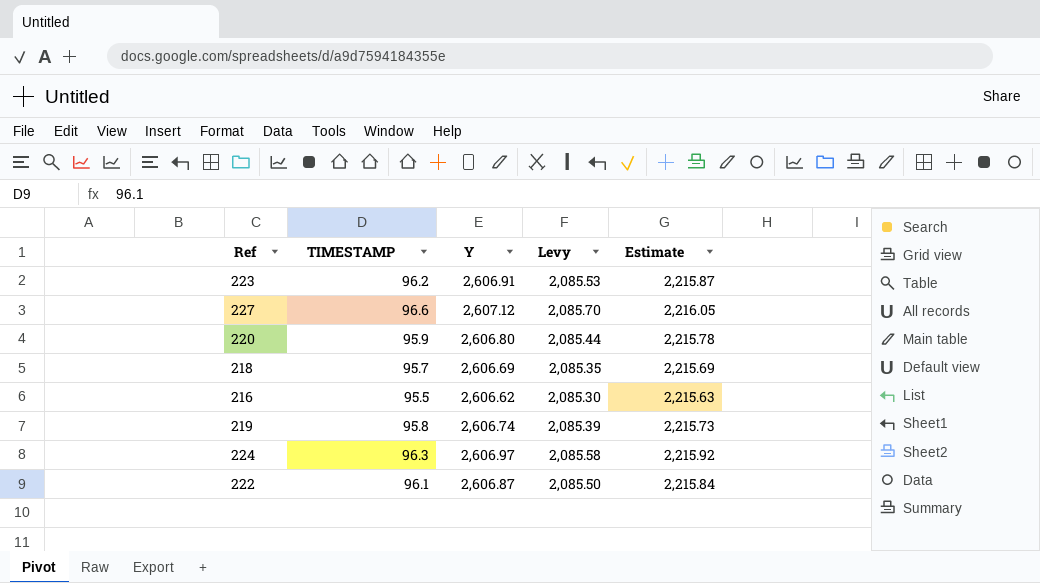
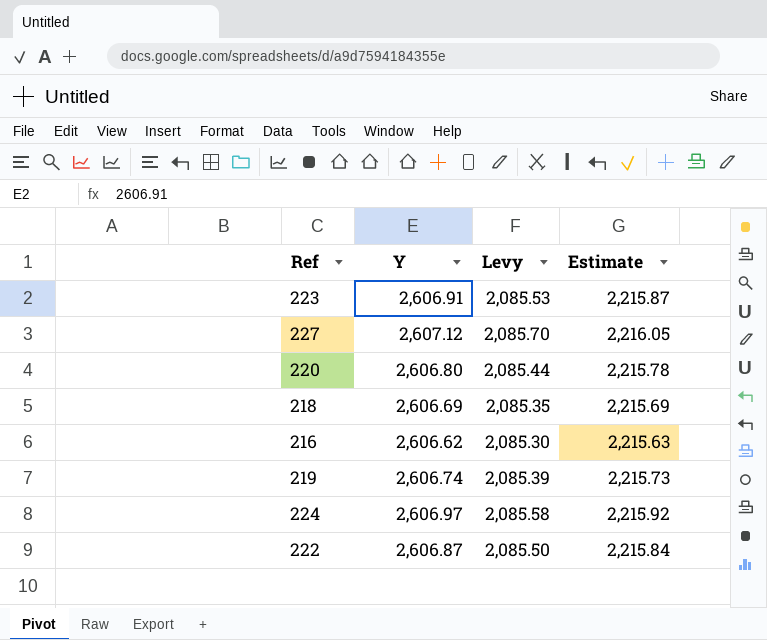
column TIMESTAMP | position: 2 -> none

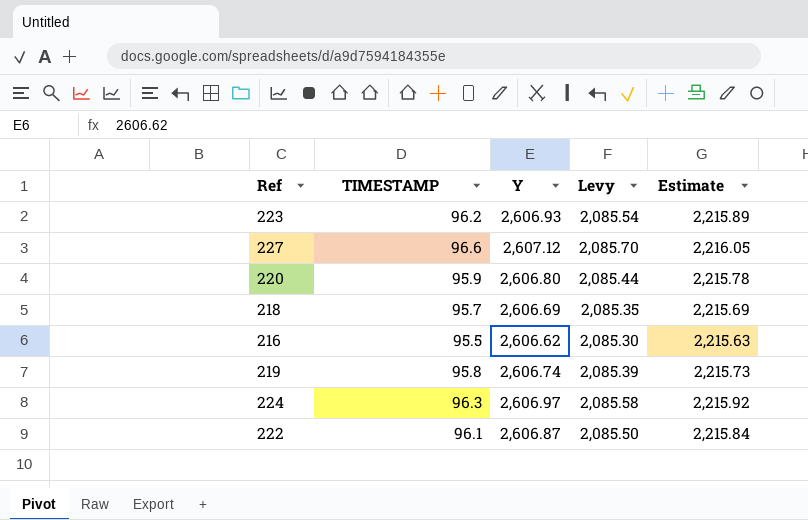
column TIMESTAMP | position: none -> 2
223 | Y: 2,606.91 -> 2,606.93
223 | Levy: 2,085.53 -> 2,085.54
223 | Estimate: 2,215.87 -> 2,215.89

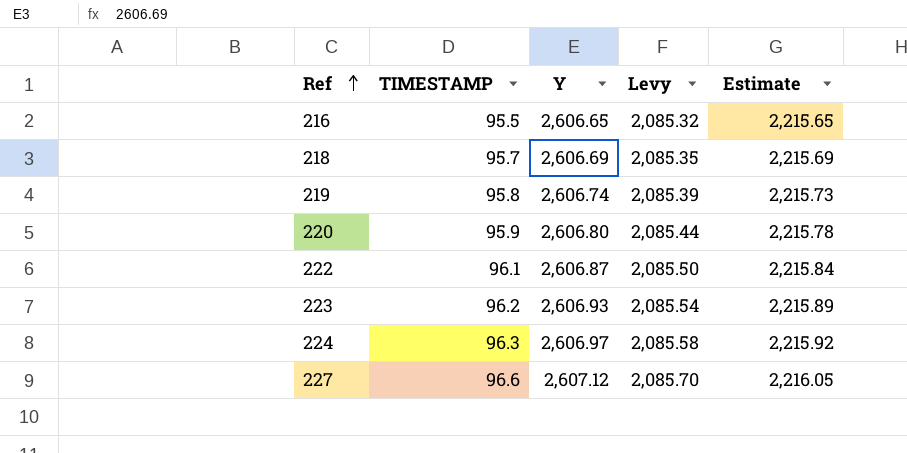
row order: none -> Ref ascending
216 | Y: 2,606.62 -> 2,606.65
216 | Levy: 2,085.30 -> 2,085.32
216 | Estimate: 2,215.63 -> 2,215.65

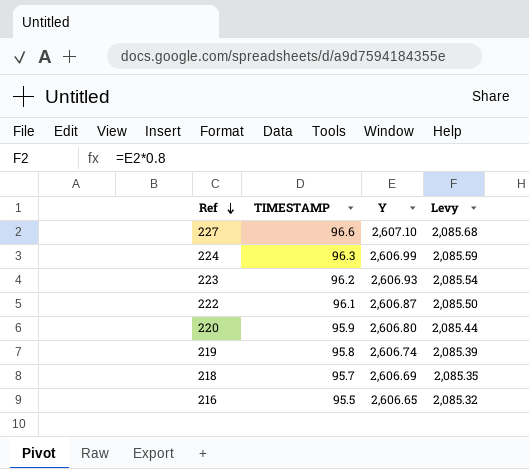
row order: Ref ascending -> Ref descending
column Estimate | formula: [Y] * 0.85 -> none
227 | Y: 2,607.12 -> 2,607.10
227 | Levy: 2,085.70 -> 2,085.68
224 | Y: 2,606.97 -> 2,606.99
224 | Levy: 2,085.58 -> 2,085.59

